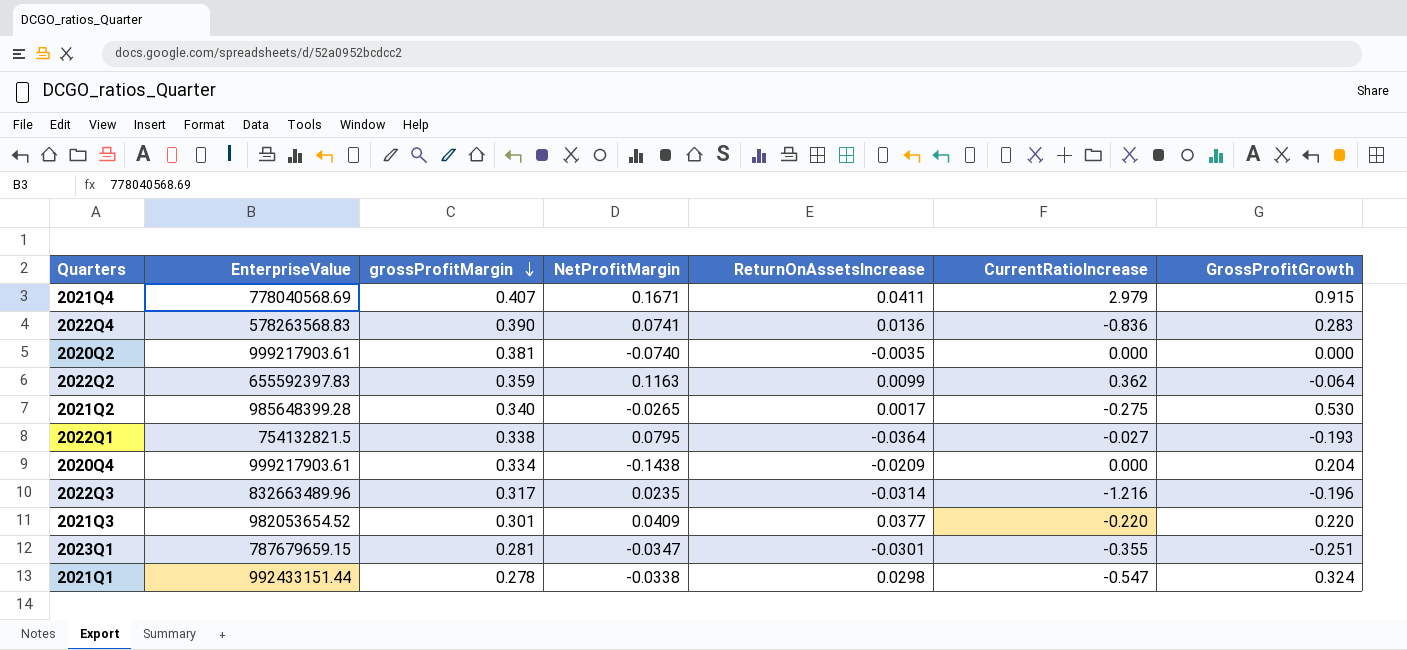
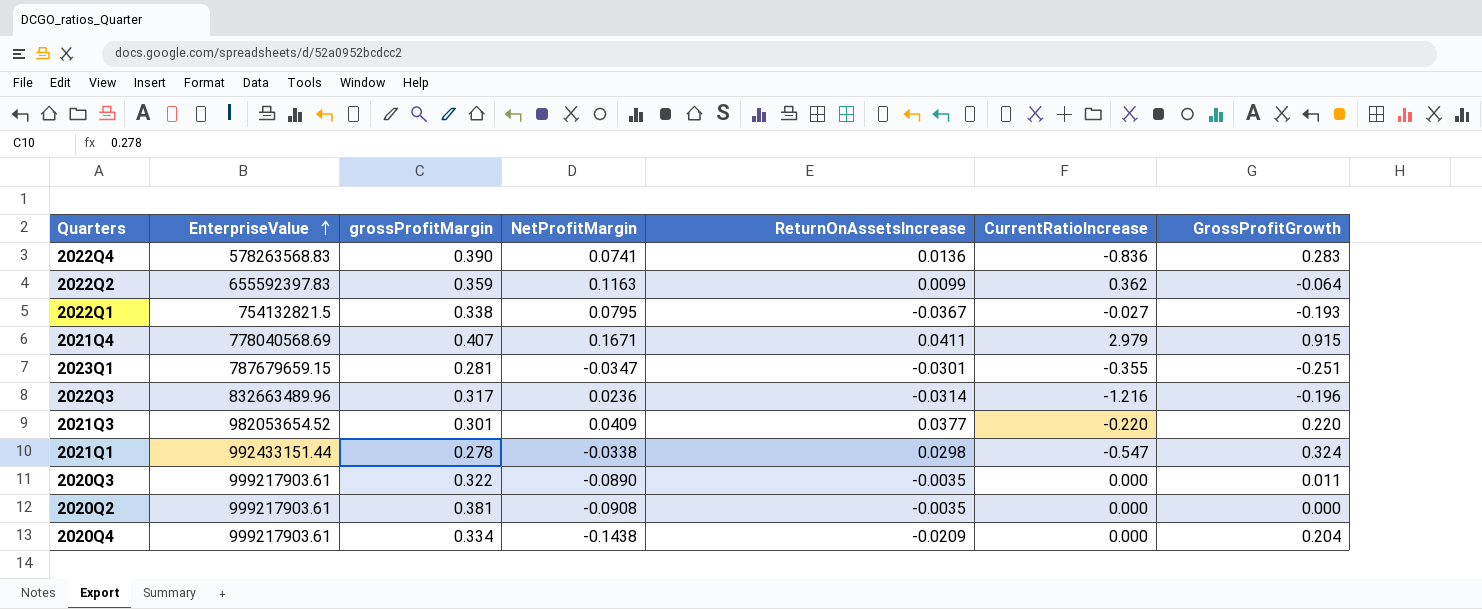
row order: grossProfitMargin descending -> EnterpriseValue ascending
row 2021Q2: 985648399.28 | 0.340 | -0.0265 | 0.0017 | -0.275 | 0.530 -> none
2022Q1 | ReturnOnAssetsIncrease: -0.0364 -> -0.0367
2022Q3 | NetProfitMargin: 0.0235 -> 0.0236
row 2020Q3: none -> 999217903.61 | 0.322 | -0.0890 | -0.0035 | 0.000 | 0.011
2020Q2 | NetProfitMargin: -0.0740 -> -0.0908

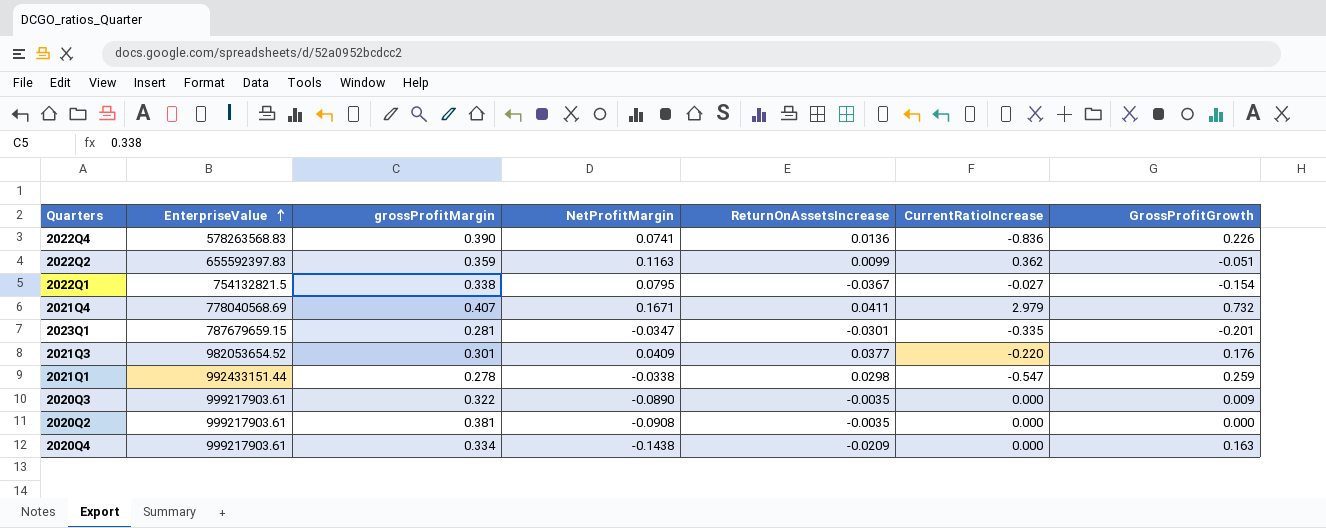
row 2022Q3: 832663489.96 | 0.317 | 0.0236 | -0.0314 | -1.216 | -0.196 -> none
2022Q4 | GrossProfitGrowth: 0.283 -> 0.226
2022Q2 | GrossProfitGrowth: -0.064 -> -0.051
2022Q1 | GrossProfitGrowth: -0.193 -> -0.154
2021Q4 | GrossProfitGrowth: 0.915 -> 0.732
2023Q1 | CurrentRatioIncrease: -0.355 -> -0.335
2023Q1 | GrossProfitGrowth: -0.251 -> -0.201
2021Q3 | GrossProfitGrowth: 0.220 -> 0.176
2021Q1 | GrossProfitGrowth: 0.324 -> 0.259
2020Q3 | GrossProfitGrowth: 0.011 -> 0.009
2020Q4 | GrossProfitGrowth: 0.204 -> 0.163

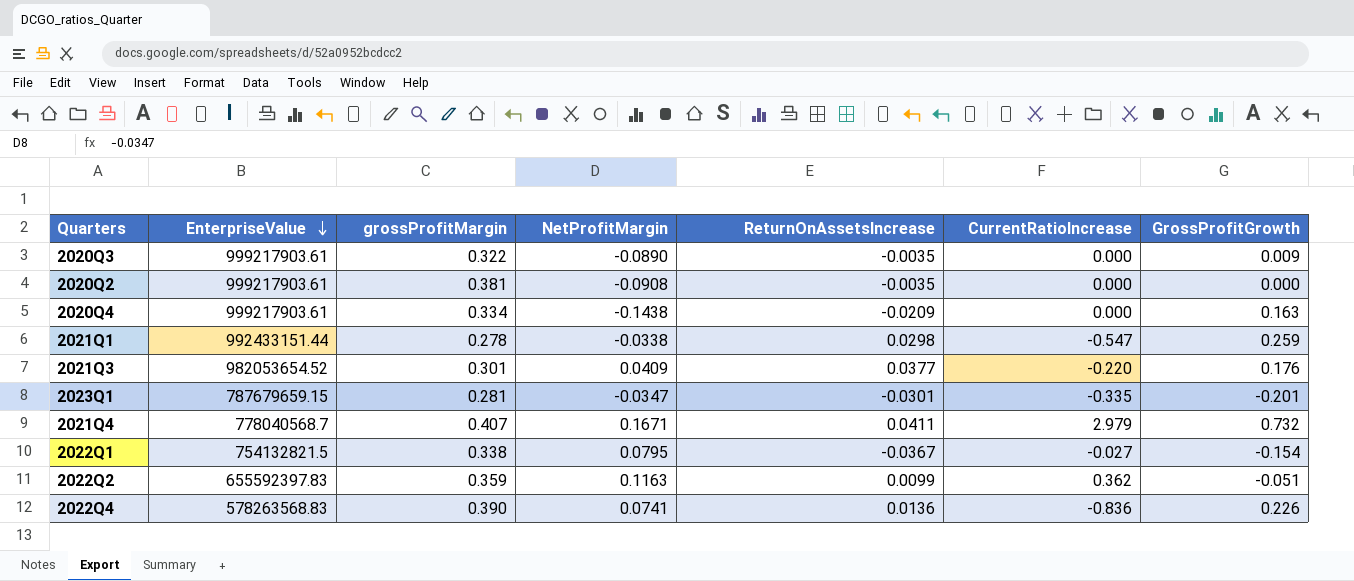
row order: EnterpriseValue ascending -> EnterpriseValue descending
2021Q4 | EnterpriseValue: 778040568.69 -> 778040568.7

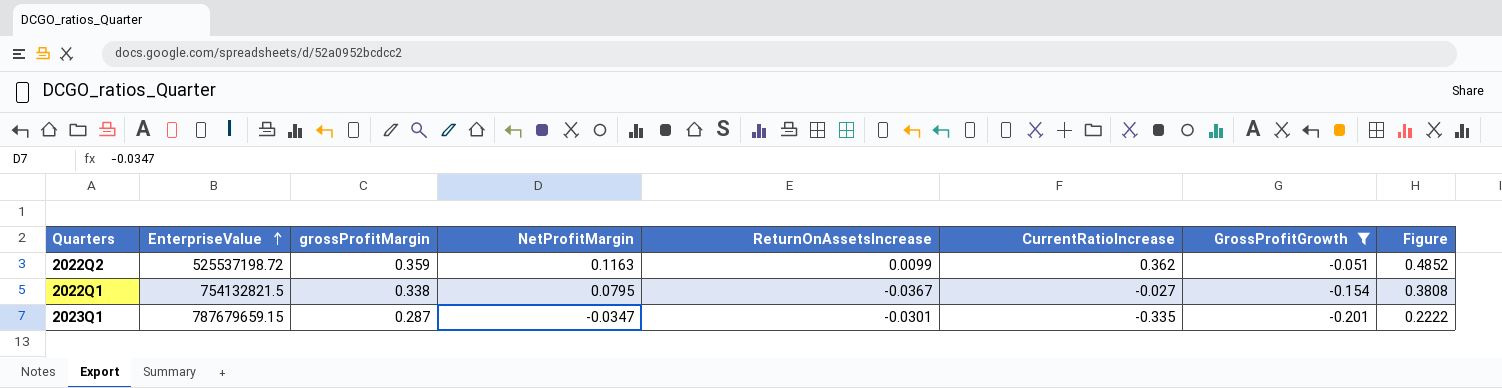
filter: none -> GrossProfitGrowth <= -0.051
row order: EnterpriseValue descending -> EnterpriseValue ascending
column Figure | formula: none -> [grossProfitMargin] + [NetProfitMargin] + [ReturnOnAssetsIncrease]
2022Q2 | EnterpriseValue: 655592397.83 -> 525537198.72
2023Q1 | grossProfitMargin: 0.281 -> 0.287

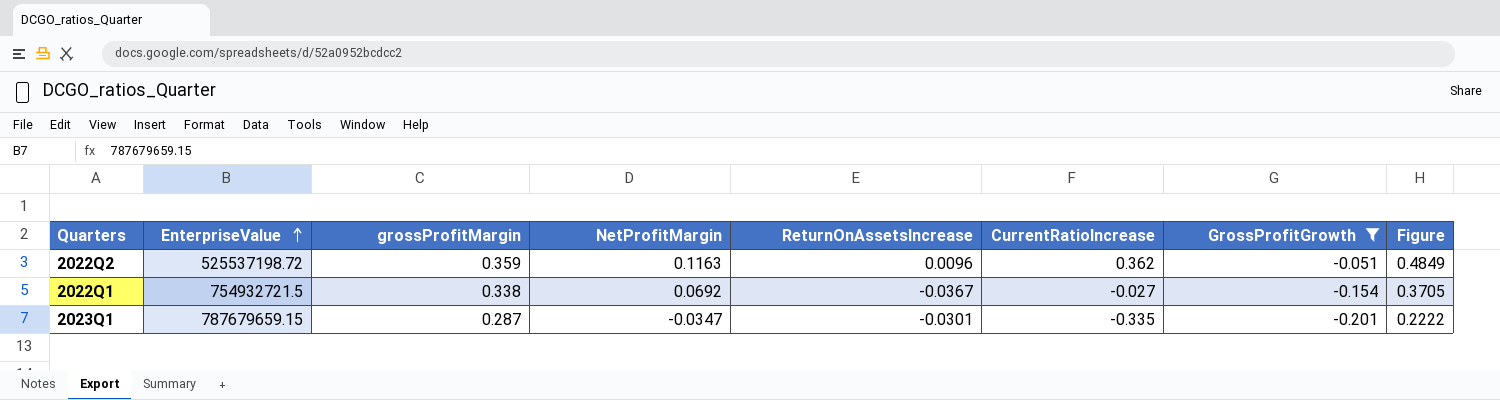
2022Q2 | ReturnOnAssetsIncrease: 0.0099 -> 0.0096
2022Q2 | Figure: 0.4852 -> 0.4849
2022Q1 | EnterpriseValue: 754132821.5 -> 754932721.5
2022Q1 | NetProfitMargin: 0.0795 -> 0.0692
2022Q1 | Figure: 0.3808 -> 0.3705

